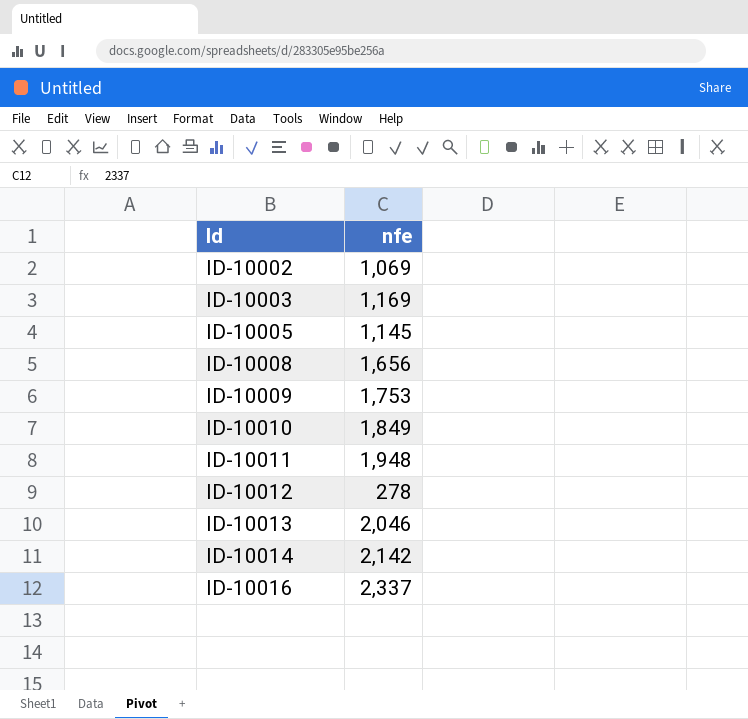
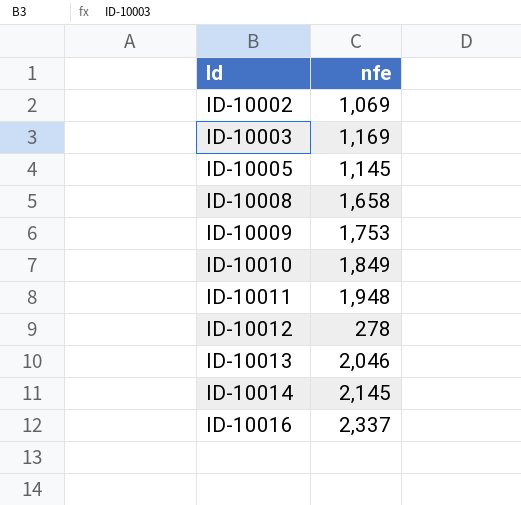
ID-10008 | nfe: 1,656 -> 1,658
ID-10014 | nfe: 2,142 -> 2,145

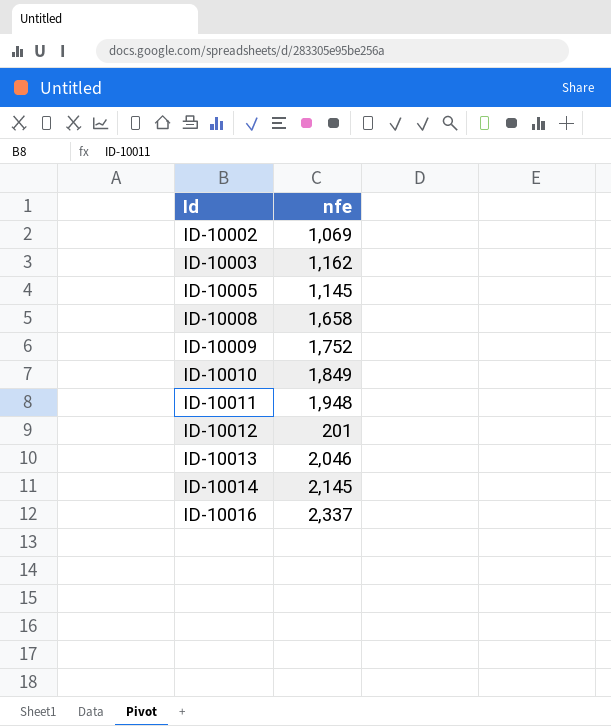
ID-10003 | nfe: 1,169 -> 1,162
ID-10009 | nfe: 1,753 -> 1,752
ID-10012 | nfe: 278 -> 201

